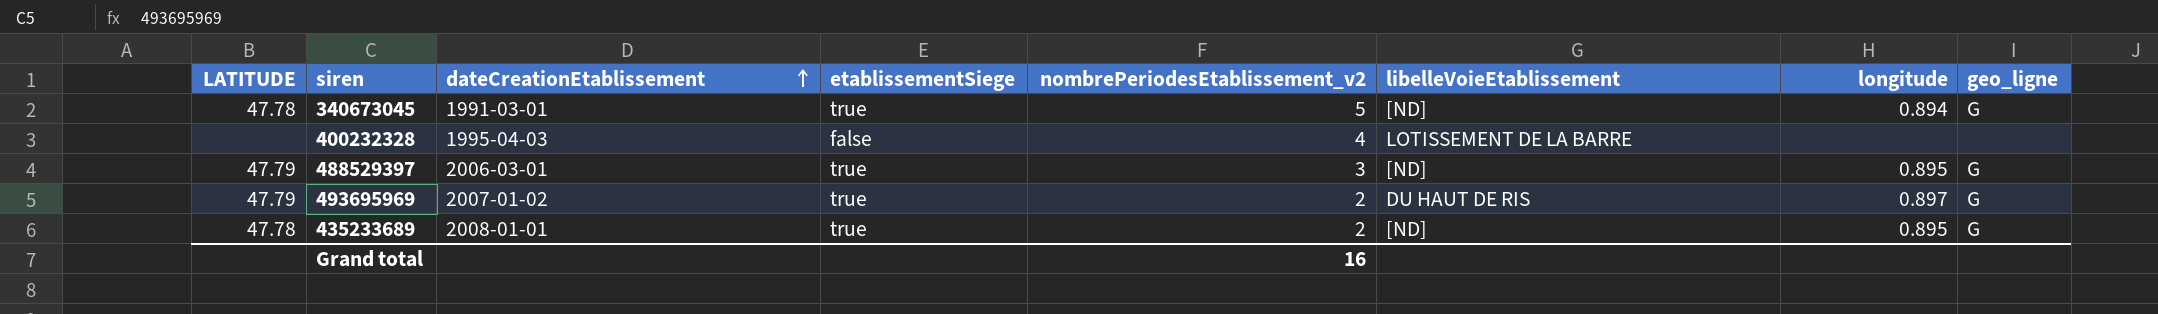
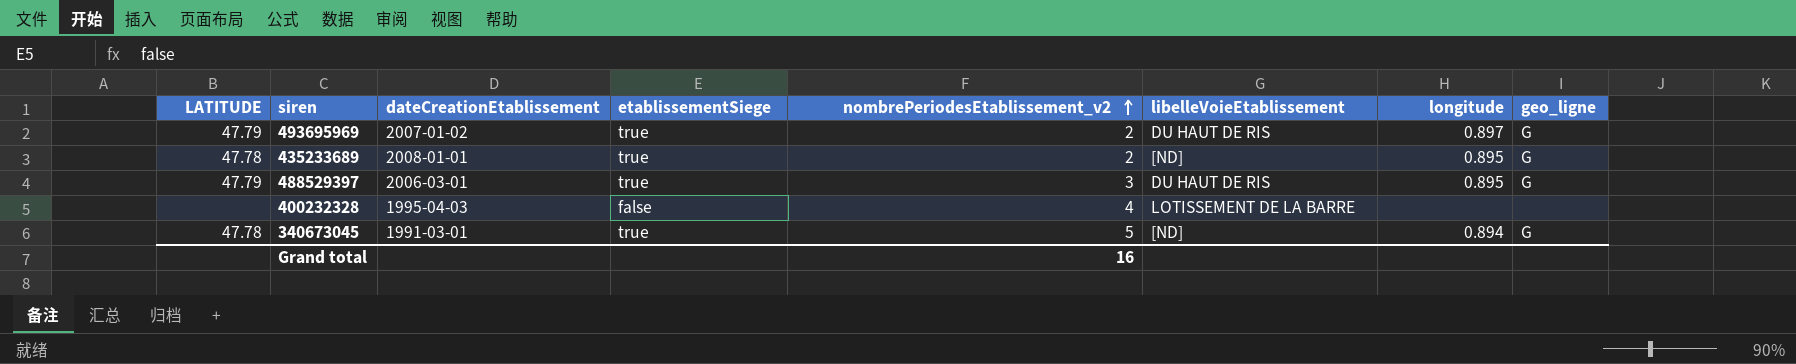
row order: dateCreationEtablissement ascending -> nombrePeriodesEtablissement_v2 ascending
488529397 | libelleVoieEtablissement: [ND] -> DU HAUT DE RIS

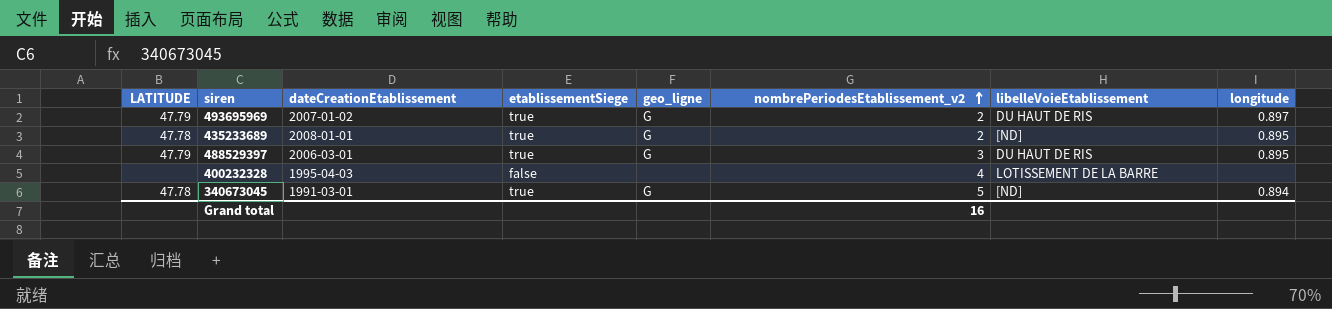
column geo_ligne | position: 8 -> 5

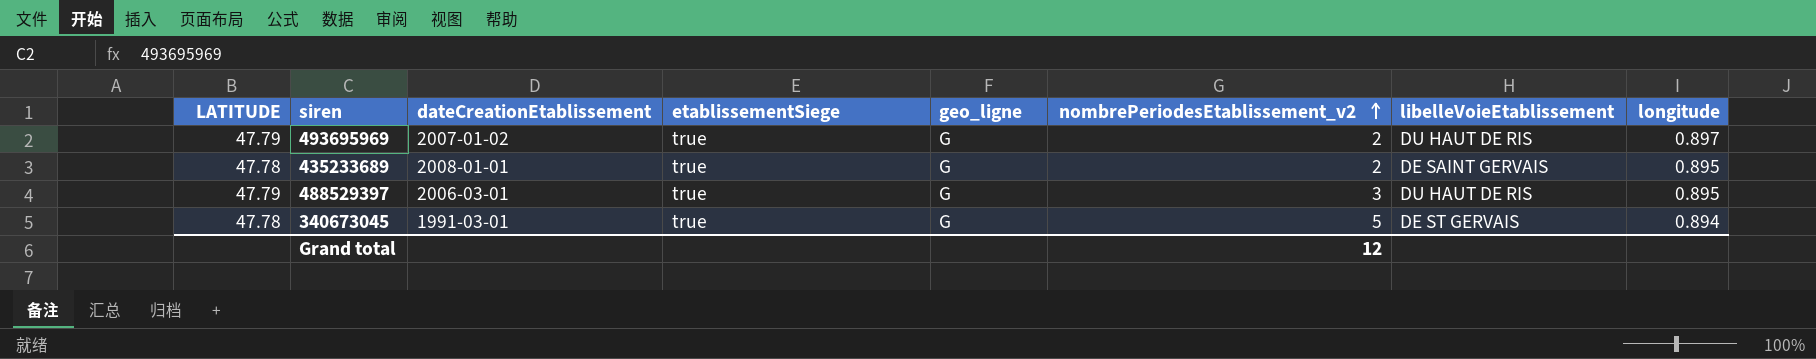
row 400232328: none | 1995-04-03 | false | none | 4 | LOTISSEMENT DE LA BARRE | none -> none
435233689 | libelleVoieEtablissement: [ND] -> DE SAINT GERVAIS
340673045 | libelleVoieEtablissement: [ND] -> DE ST GERVAIS
Grand total | nombrePeriodesEtablissement_v2: 16 -> 12

